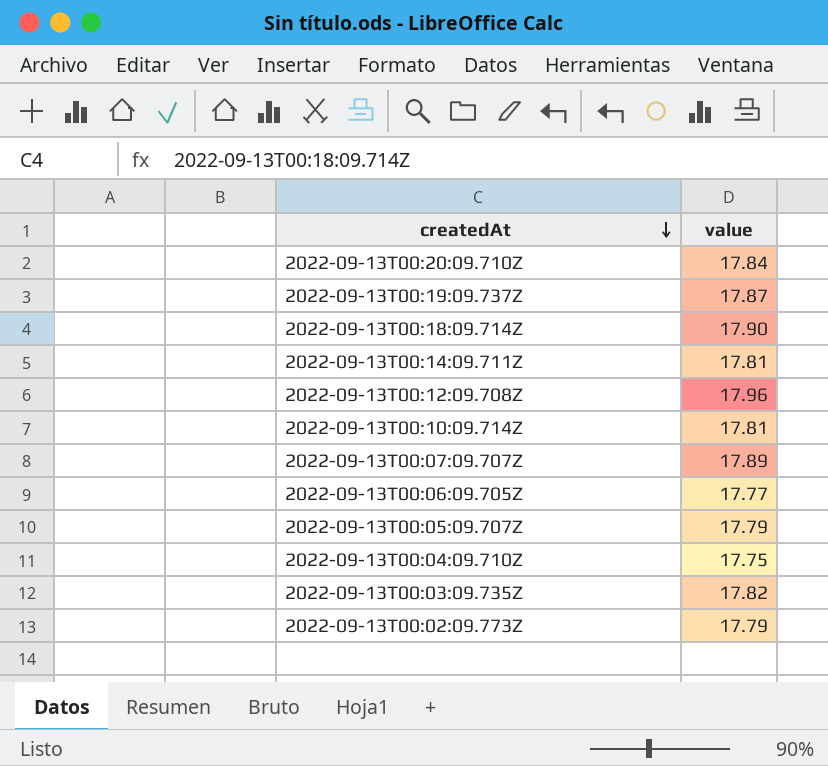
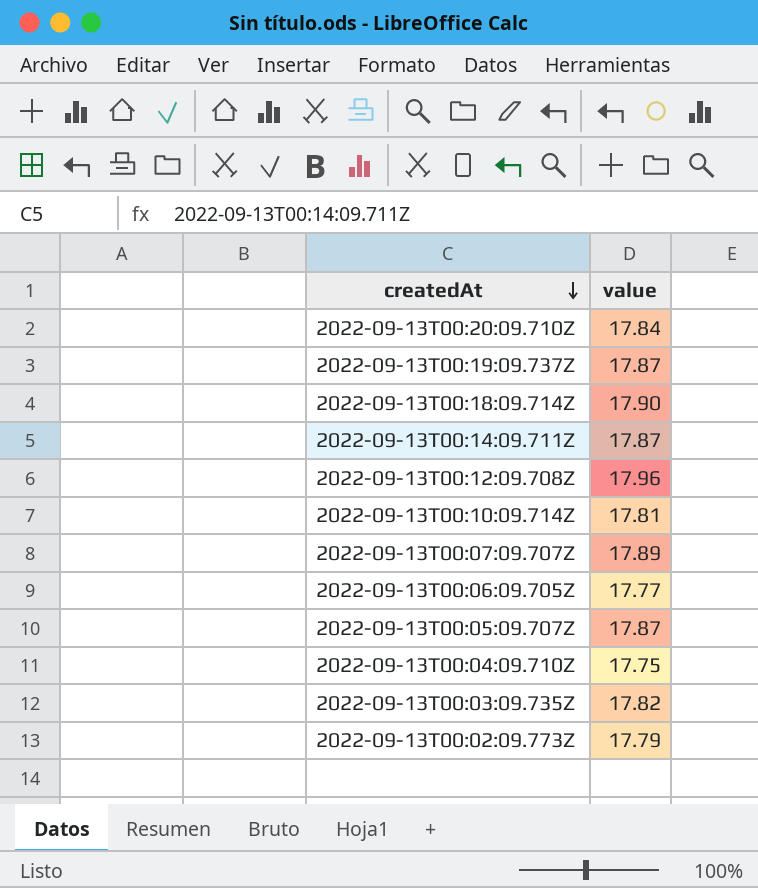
2022-09-13T00:14:09.711Z | value: 17.81 -> 17.87
2022-09-13T00:05:09.707Z | value: 17.79 -> 17.87

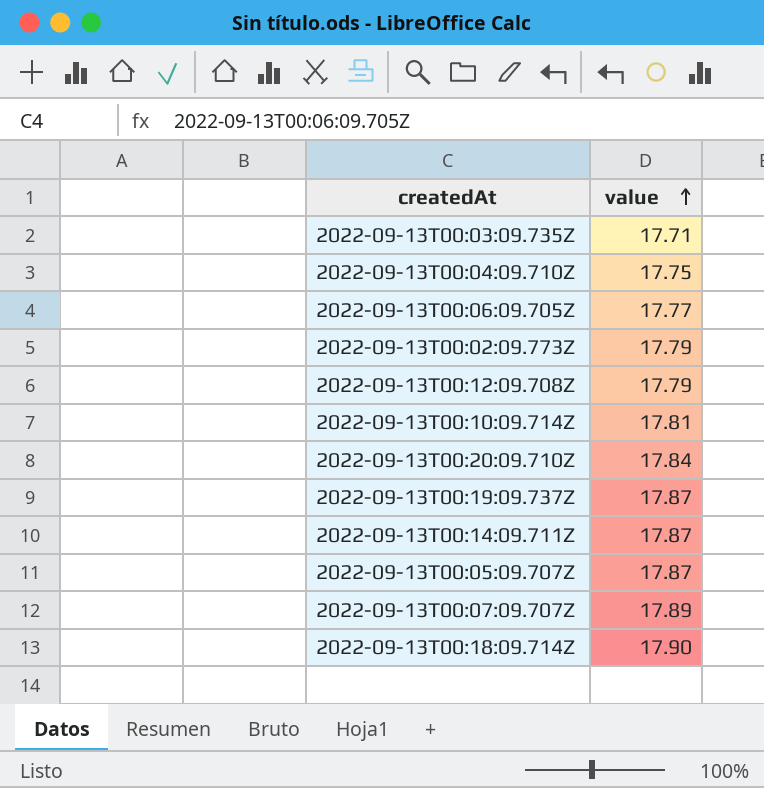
row order: createdAt descending -> value ascending
2022-09-13T00:03:09.735Z | value: 17.82 -> 17.71
2022-09-13T00:12:09.708Z | value: 17.96 -> 17.79

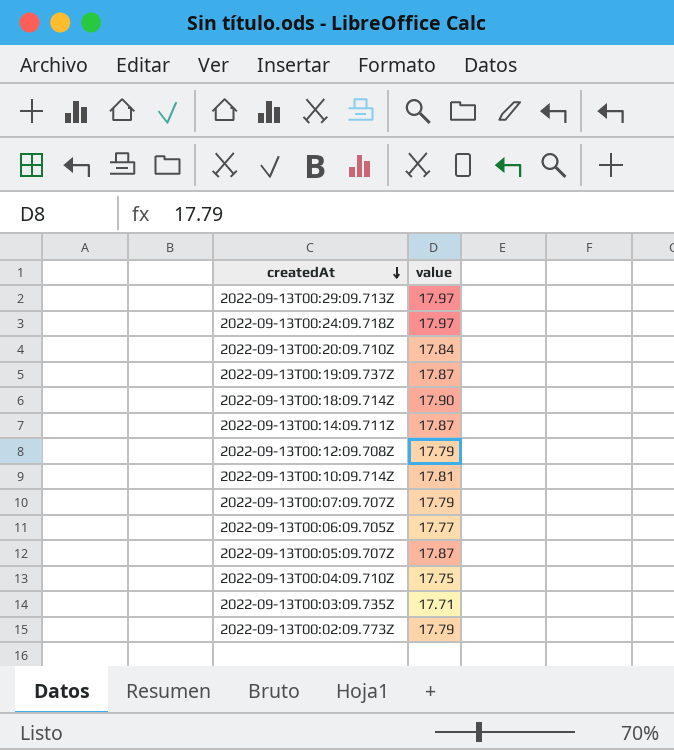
row order: value ascending -> createdAt descending
row 2022-09-13T00:29:09.713Z: none -> 17.97
row 2022-09-13T00:24:09.718Z: none -> 17.97
2022-09-13T00:07:09.707Z | value: 17.89 -> 17.79

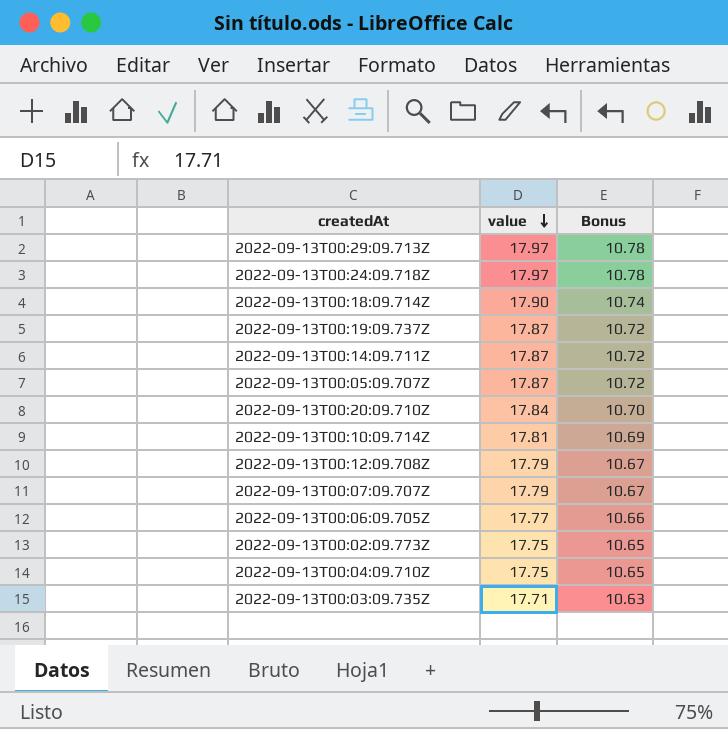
row order: createdAt descending -> value descending
column Bonus | formula: none -> [value] * 0.6
2022-09-13T00:02:09.773Z | value: 17.79 -> 17.75

